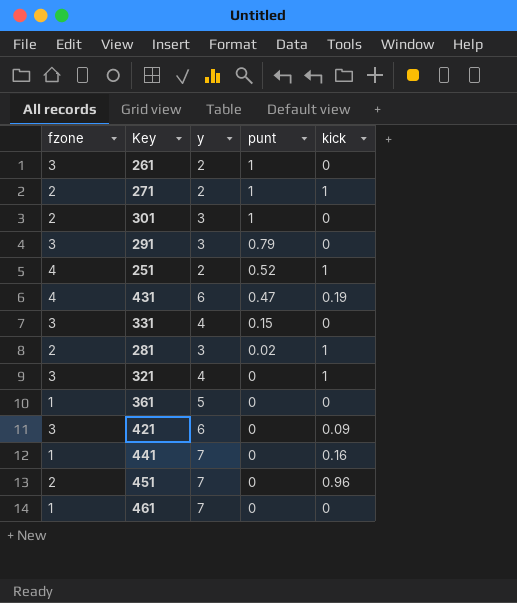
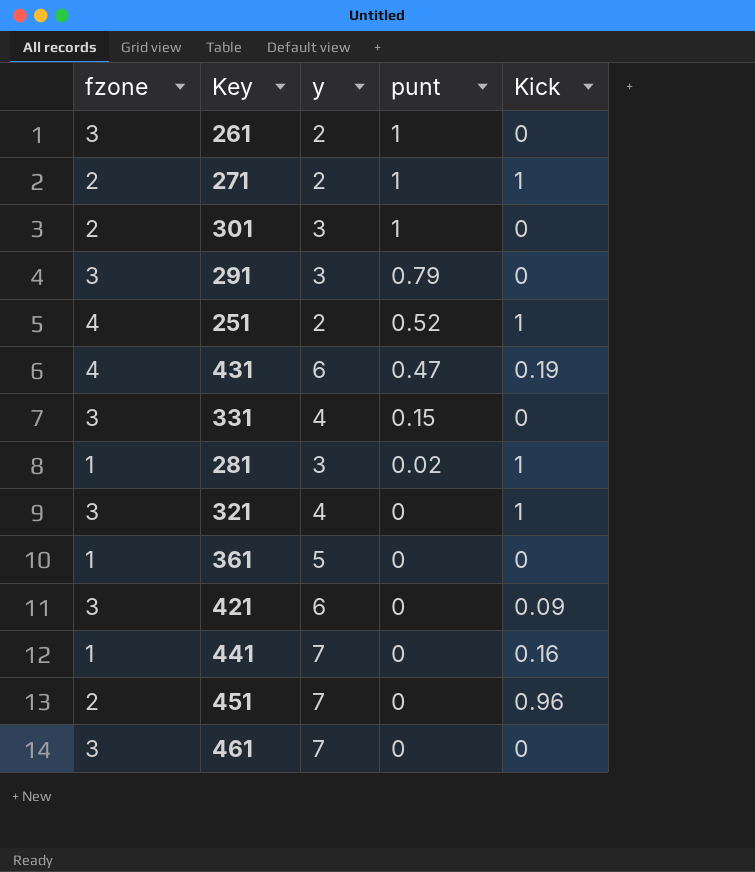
column name: kick -> Kick
281 | fzone: 2 -> 1
461 | fzone: 1 -> 3

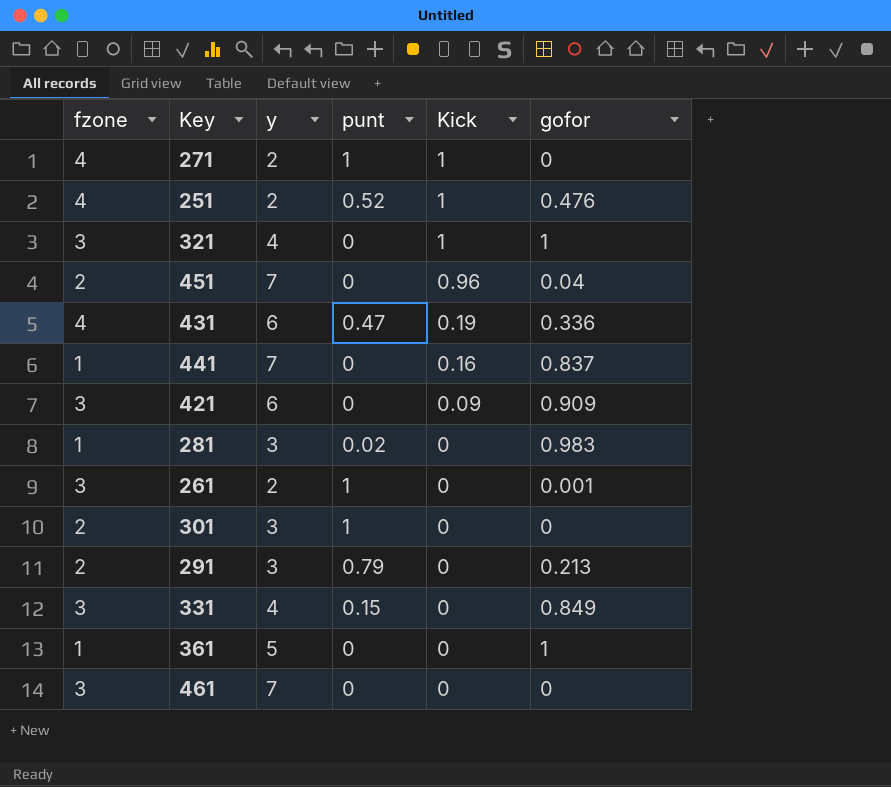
row order: punt descending -> Kick descending
column gofor | position: none -> 6
271 | fzone: 2 -> 4
281 | Kick: 1 -> 0
291 | fzone: 3 -> 2

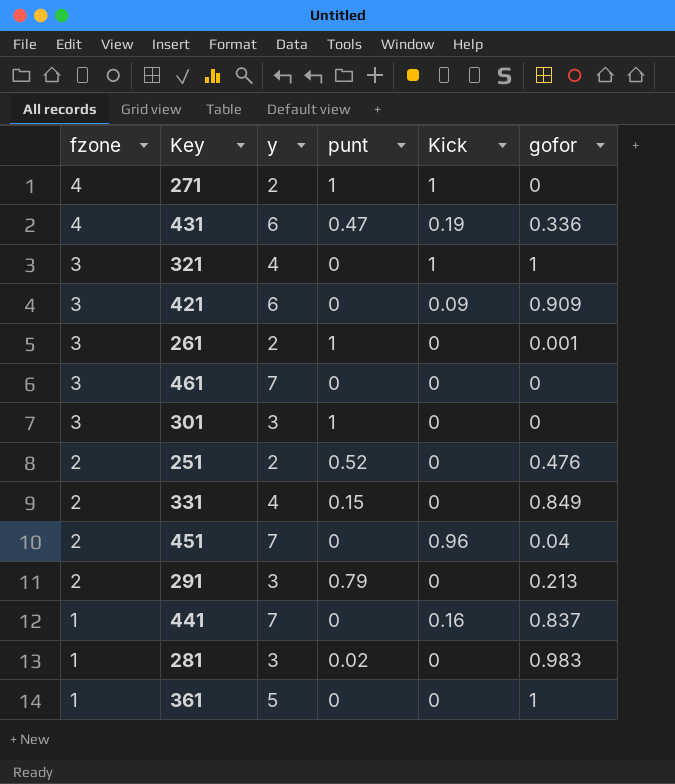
row order: Kick descending -> fzone descending
301 | fzone: 2 -> 3
251 | fzone: 4 -> 2
251 | Kick: 1 -> 0
331 | fzone: 3 -> 2

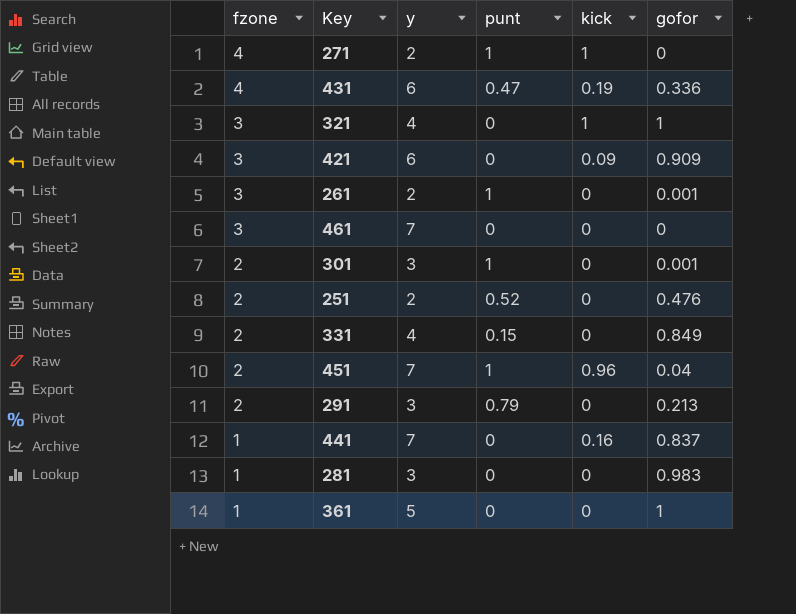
column name: Kick -> kick
301 | fzone: 3 -> 2
301 | gofor: 0 -> 0.001
451 | punt: 0 -> 1
281 | punt: 0.02 -> 0

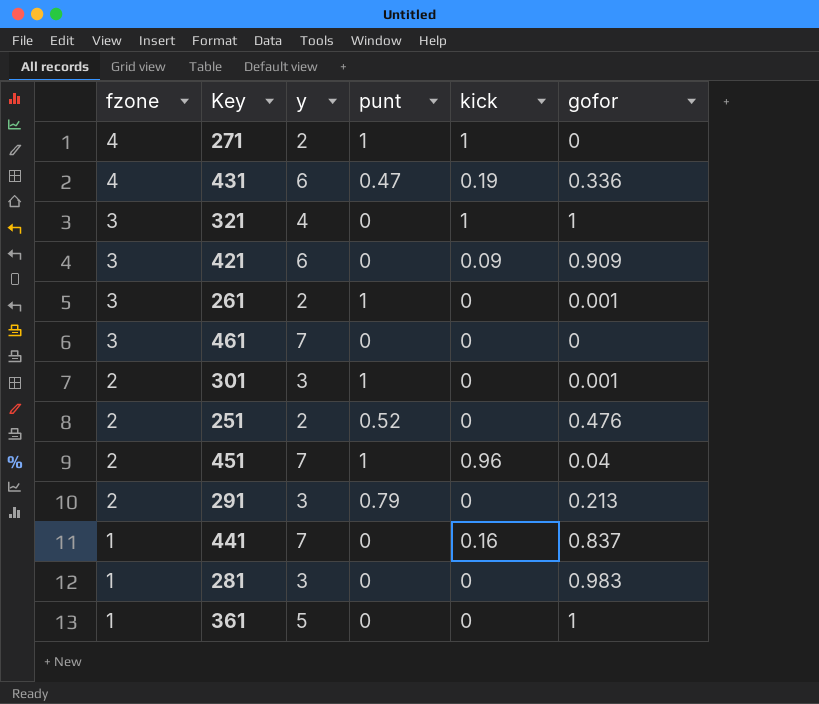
row 331: 2 | 4 | 0.15 | 0 | 0.849 -> none

